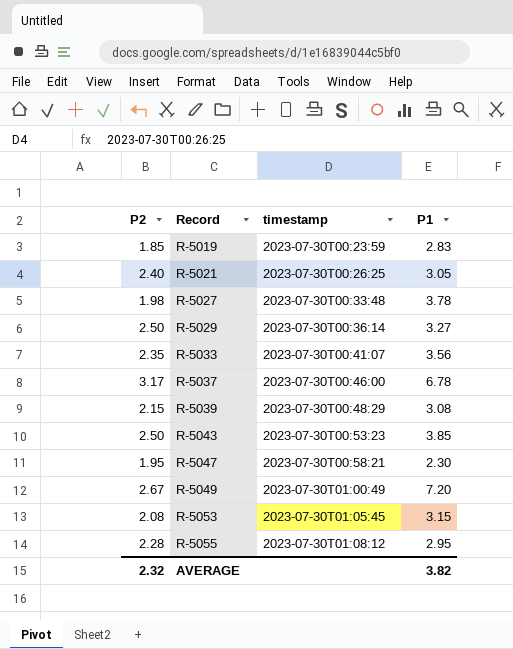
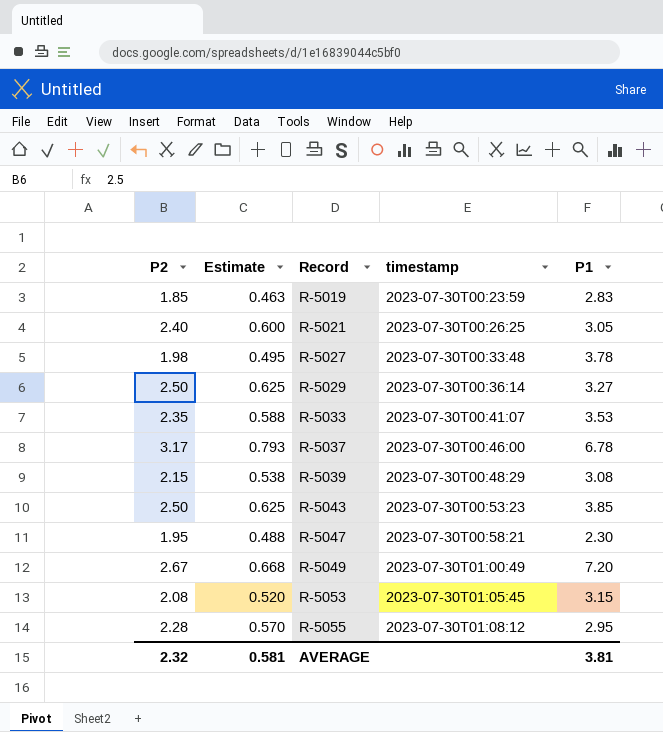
column Estimate | formula: none -> [P2] * 0.25
R-5033 | P1: 3.56 -> 3.53
AVERAGE | P1: 3.82 -> 3.81

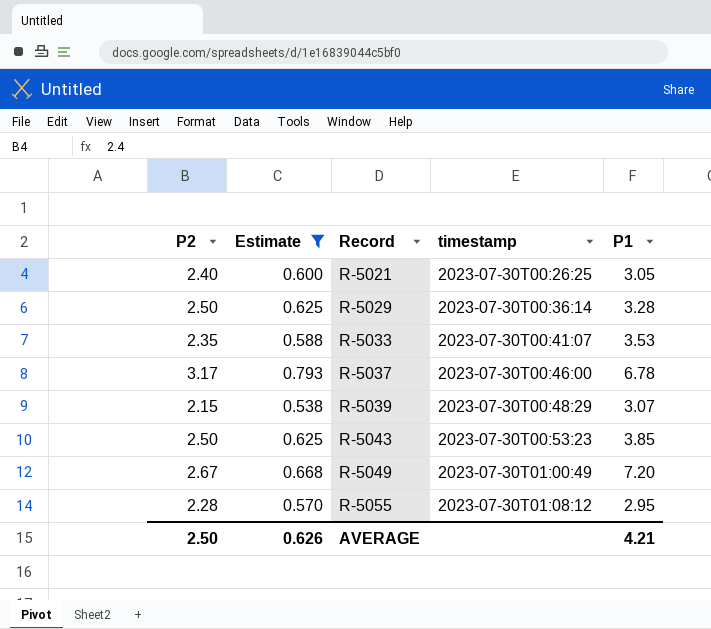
filter: none -> Estimate >= 0.538
R-5029 | P1: 3.27 -> 3.28
R-5039 | P1: 3.08 -> 3.07
AVERAGE | P2: 2.32 -> 2.50
AVERAGE | Estimate: 0.581 -> 0.626
AVERAGE | P1: 3.81 -> 4.21

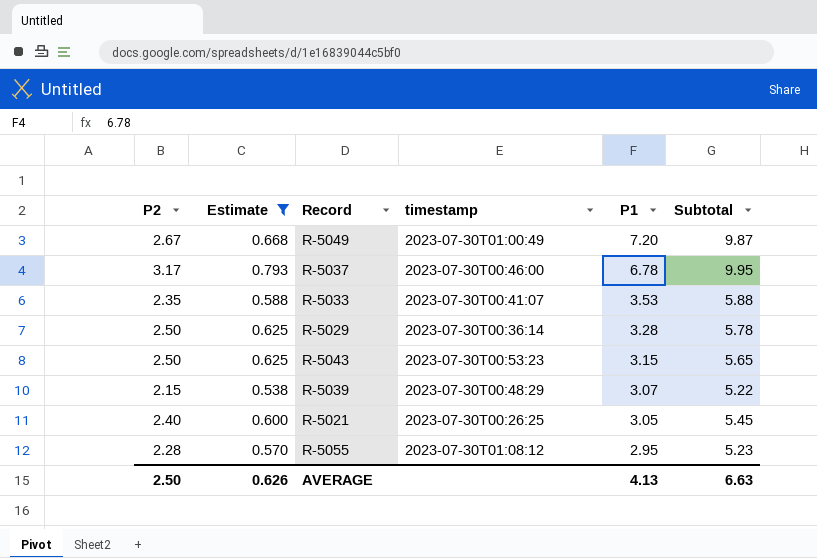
row order: Record ascending -> P1 descending
column Subtotal | formula: none -> [P2] + [P1]
R-5043 | P1: 3.85 -> 3.15
AVERAGE | P1: 4.21 -> 4.13

